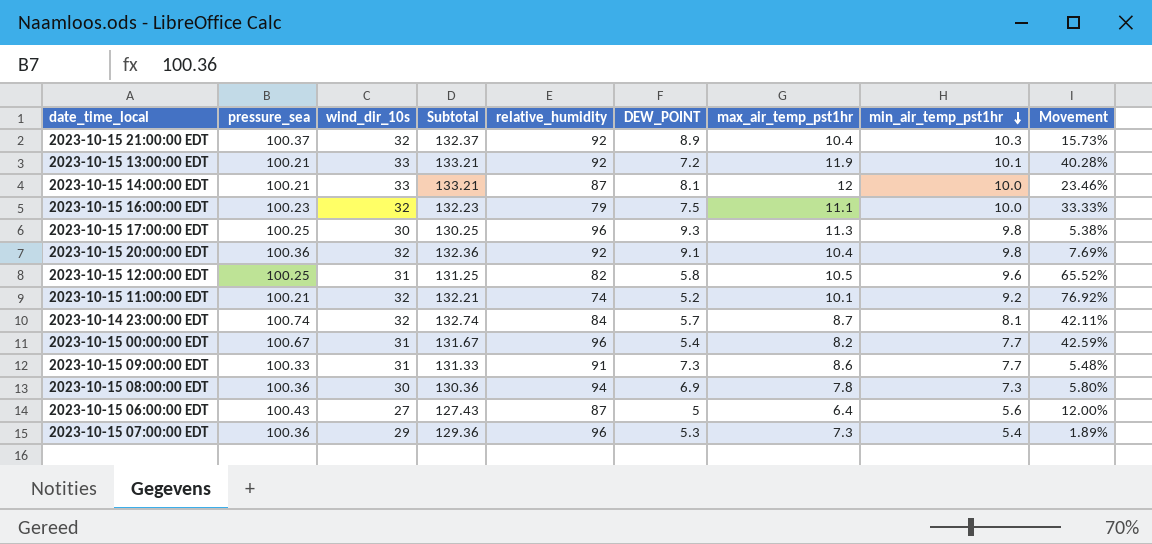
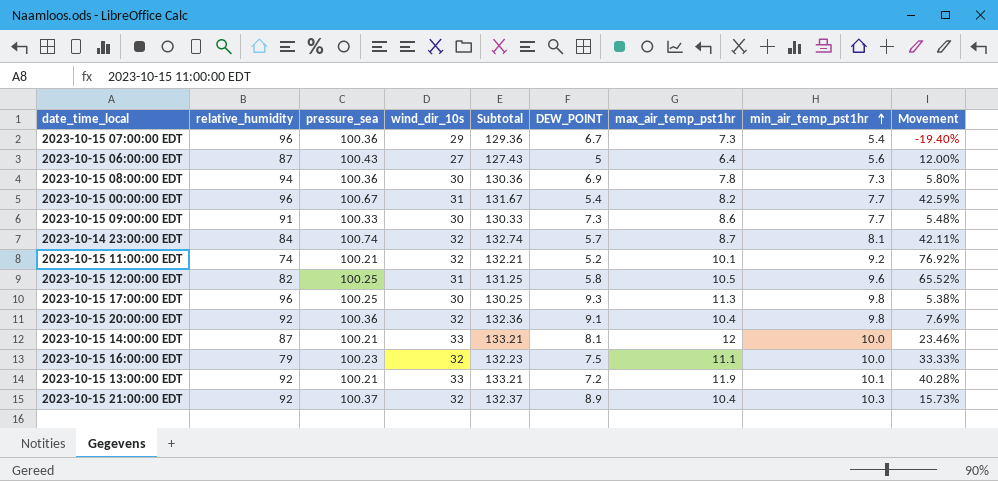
row order: min_air_temp_pst1hr descending -> min_air_temp_pst1hr ascending
column relative_humidity | position: 5 -> 2
2023-10-15 07:00:00 EDT | DEW_POINT: 5.3 -> 6.7
2023-10-15 07:00:00 EDT | Movement: 1.89% -> -19.40%
2023-10-15 09:00:00 EDT | wind_dir_10s: 31 -> 30
2023-10-15 09:00:00 EDT | Subtotal: 131.33 -> 130.33

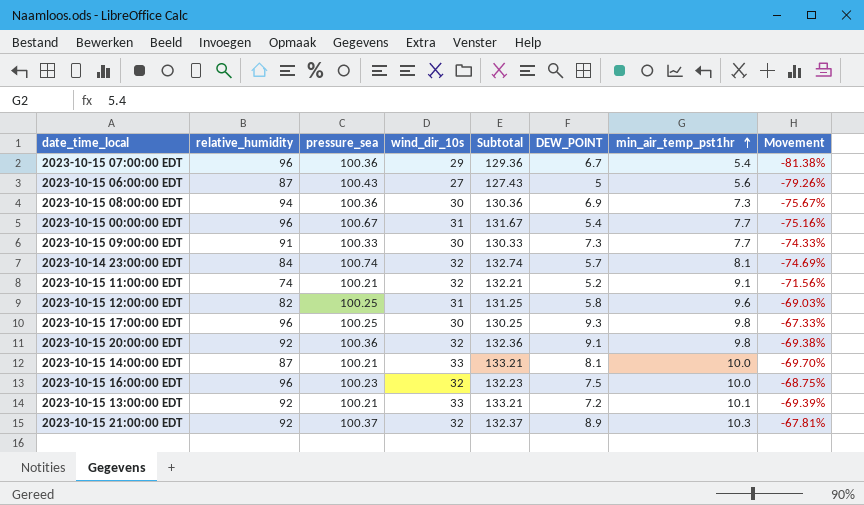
column max_air_temp_pst1hr | position: 7 -> none
column Movement | formula: ([min_air_temp_pst1hr] - [DEW_POINT]) / [DEW_POINT] -> ([min_air_temp_pst1hr] - [wind_dir_10s]) / [wind_dir_10s]
2023-10-15 11:00:00 EDT | min_air_temp_pst1hr: 9.2 -> 9.1
2023-10-15 16:00:00 EDT | relative_humidity: 79 -> 96

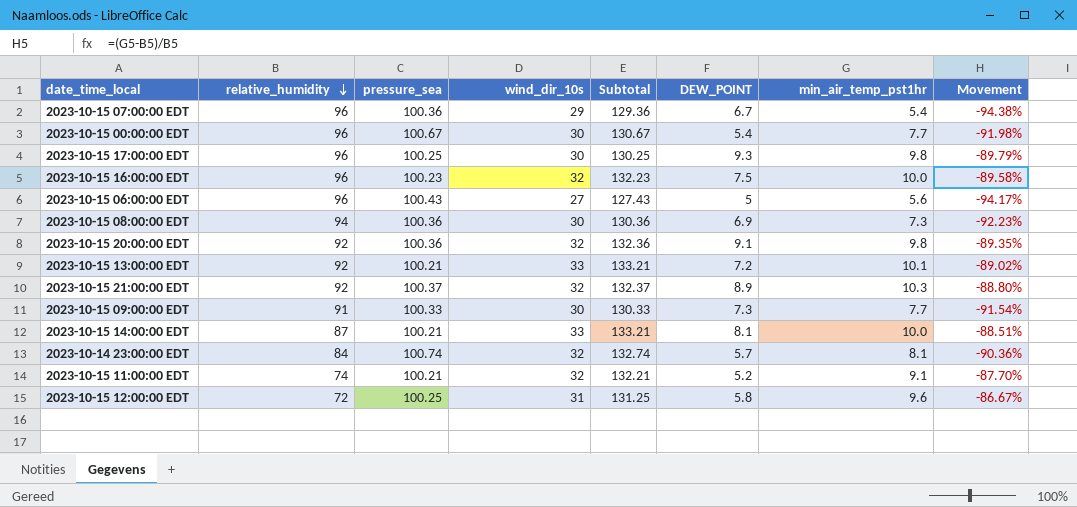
row order: min_air_temp_pst1hr ascending -> relative_humidity descending
column Movement | formula: ([min_air_temp_pst1hr] - [wind_dir_10s]) / [wind_dir_10s] -> ([min_air_temp_pst1hr] - [relative_humidity]) / [relative_humidity]
2023-10-15 00:00:00 EDT | wind_dir_10s: 31 -> 30
2023-10-15 00:00:00 EDT | Subtotal: 131.67 -> 130.67
2023-10-15 06:00:00 EDT | relative_humidity: 87 -> 96
2023-10-15 12:00:00 EDT | relative_humidity: 82 -> 72

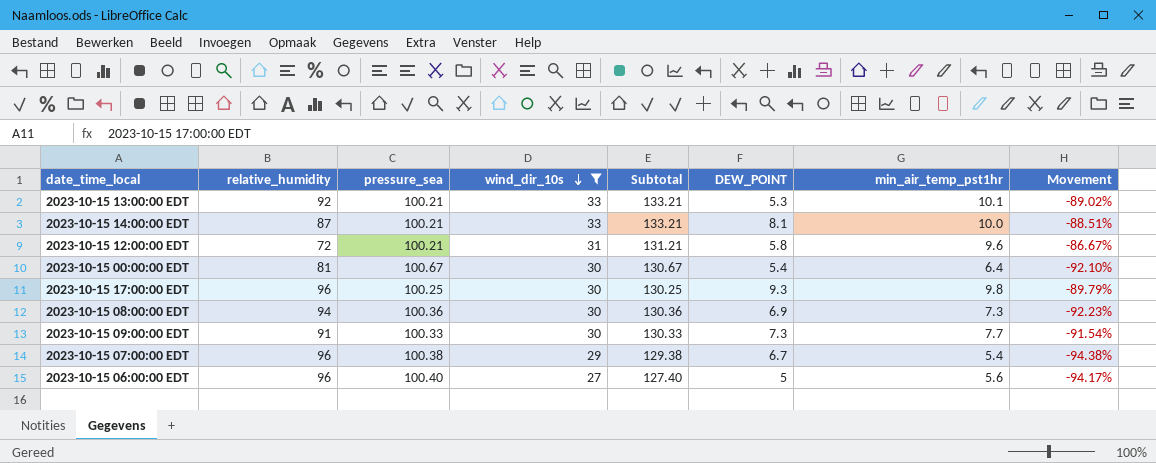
filter: none -> wind_dir_10s != 32
row order: relative_humidity descending -> wind_dir_10s descending
2023-10-15 13:00:00 EDT | DEW_POINT: 7.2 -> 5.3
2023-10-15 12:00:00 EDT | pressure_sea: 100.25 -> 100.21
2023-10-15 12:00:00 EDT | Subtotal: 131.25 -> 131.21
2023-10-15 00:00:00 EDT | relative_humidity: 96 -> 81
2023-10-15 00:00:00 EDT | min_air_temp_pst1hr: 7.7 -> 6.4
2023-10-15 00:00:00 EDT | Movement: -91.98% -> -92.10%
2023-10-15 07:00:00 EDT | pressure_sea: 100.36 -> 100.38
2023-10-15 07:00:00 EDT | Subtotal: 129.36 -> 129.38
2023-10-15 06:00:00 EDT | pressure_sea: 100.43 -> 100.40
2023-10-15 06:00:00 EDT | Subtotal: 127.43 -> 127.40

